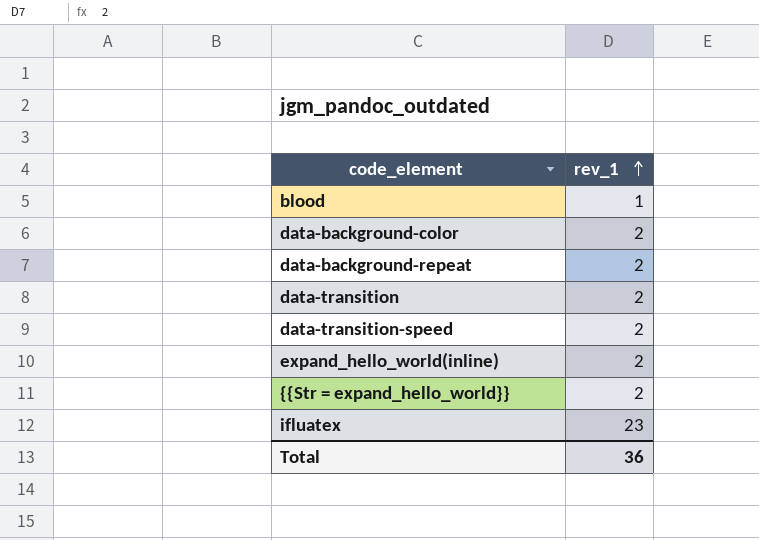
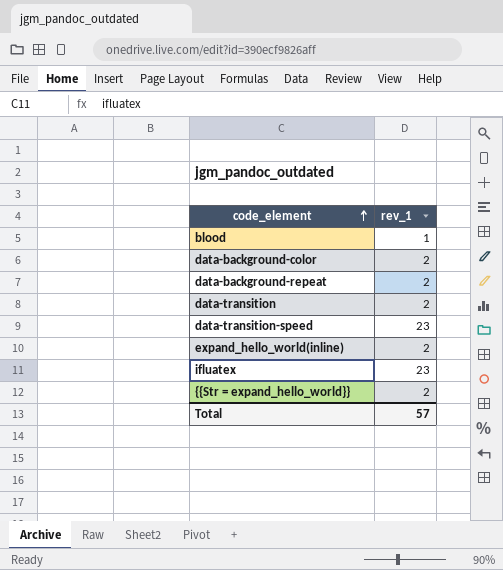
row order: rev_1 ascending -> code_element ascending
data-transition-speed | rev_1: 2 -> 23
Total | rev_1: 36 -> 57

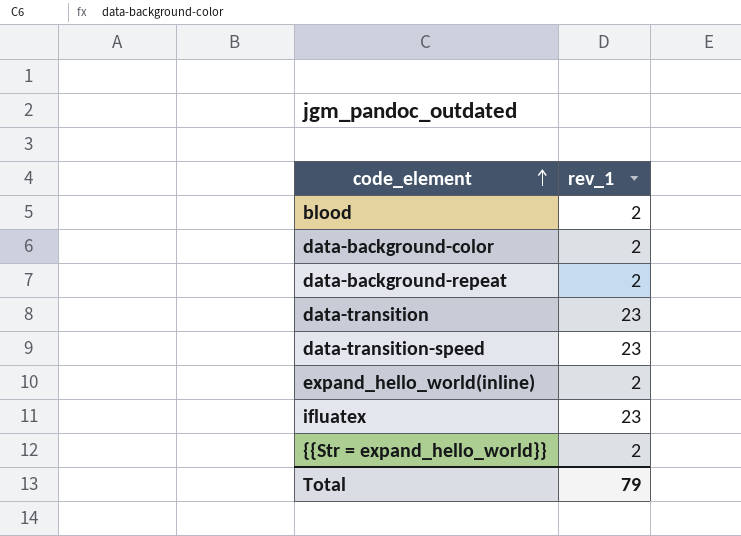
blood | rev_1: 1 -> 2
data-transition | rev_1: 2 -> 23
Total | rev_1: 57 -> 79

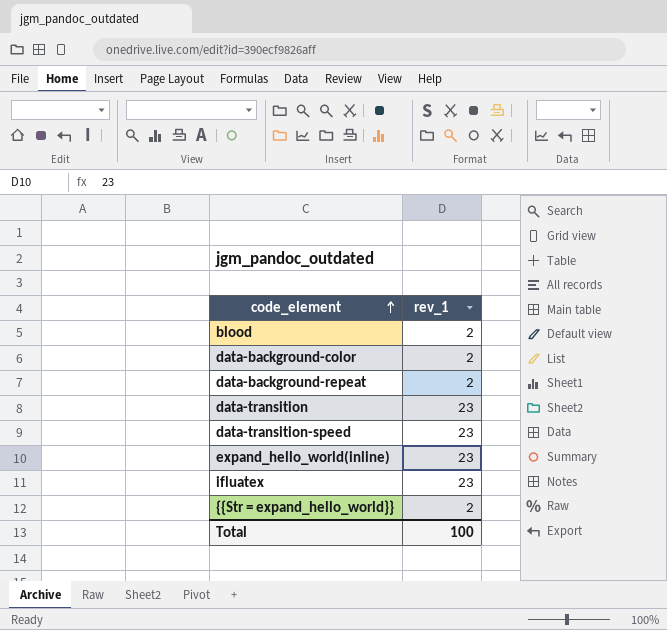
expand_hello_world(inline) | rev_1: 2 -> 23
Total | rev_1: 79 -> 100

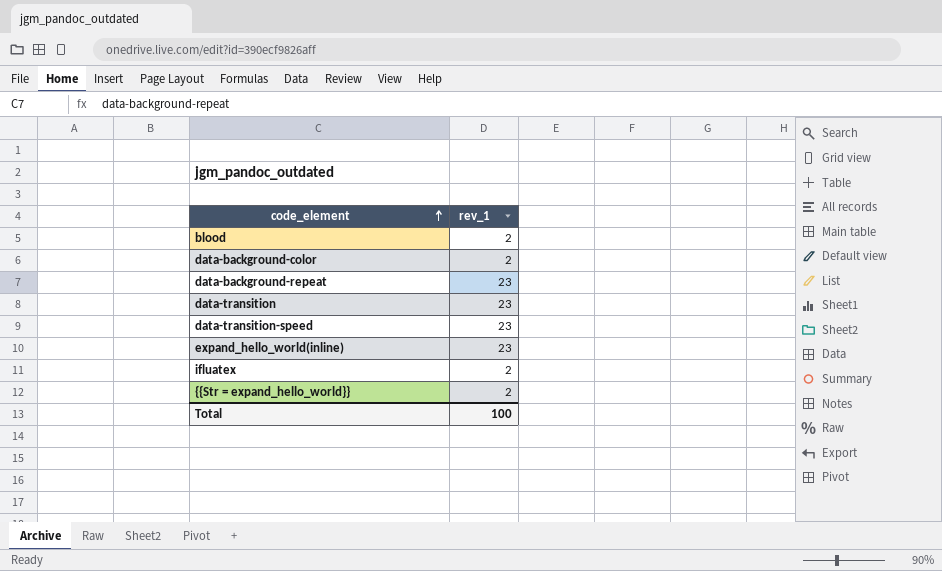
data-background-repeat | rev_1: 2 -> 23
ifluatex | rev_1: 23 -> 2

